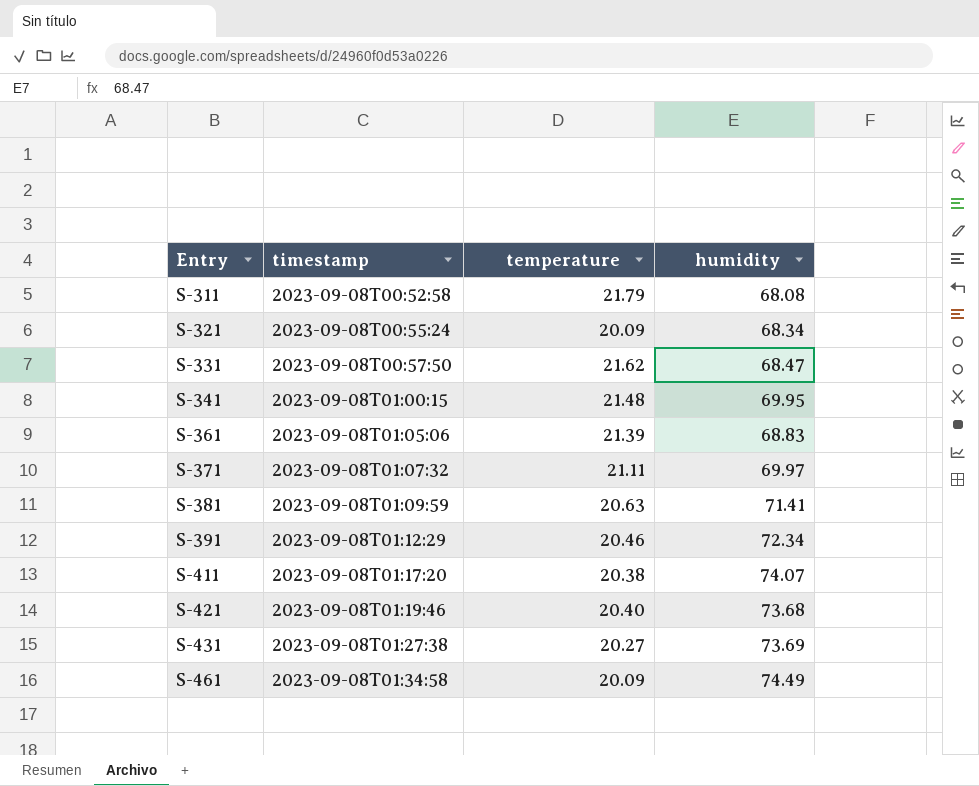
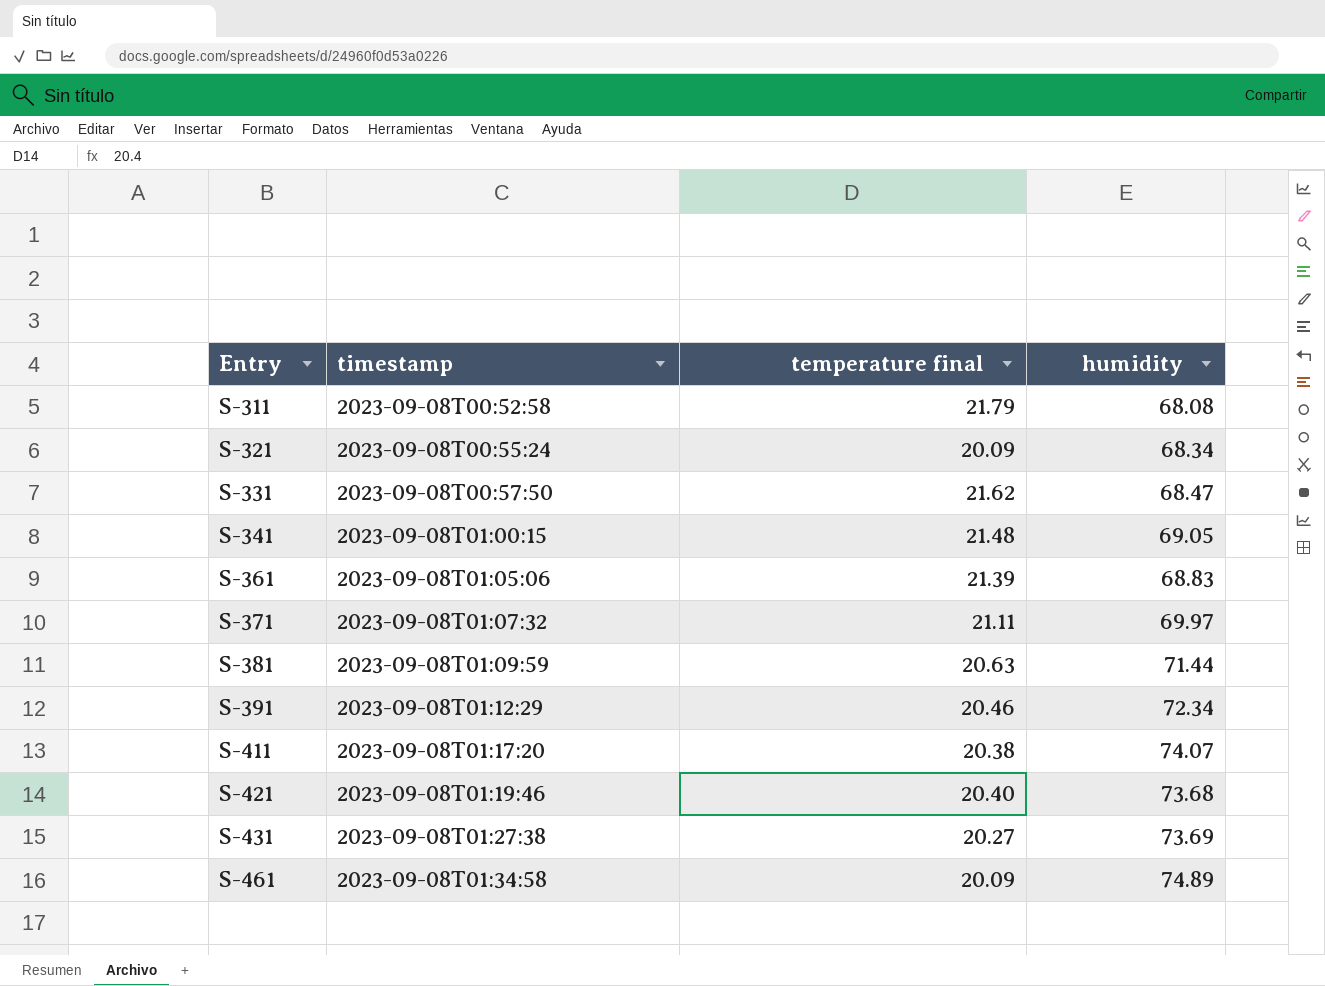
column name: temperature -> temperature final
S-341 | humidity: 69.95 -> 69.05
S-381 | humidity: 71.41 -> 71.44
S-461 | humidity: 74.49 -> 74.89

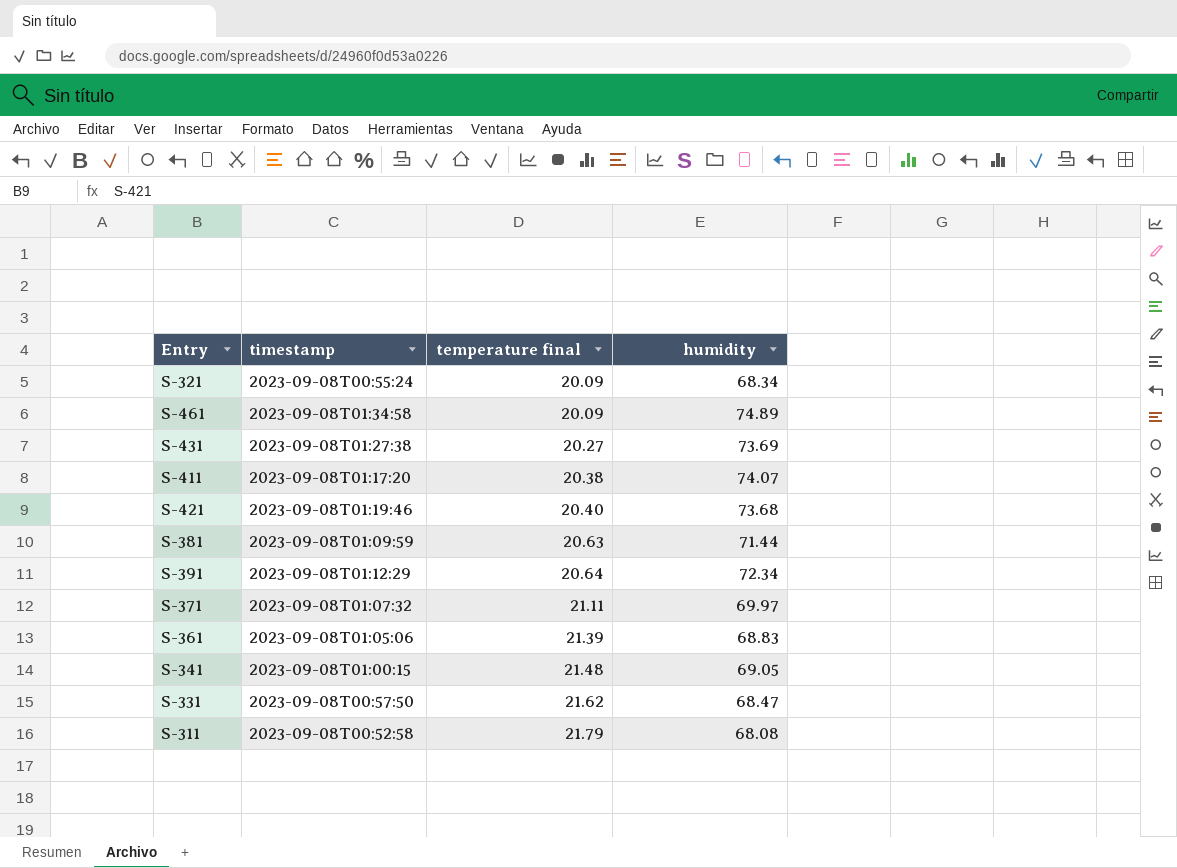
row order: Entry ascending -> temperature final ascending
S-391 | temperature final: 20.46 -> 20.64

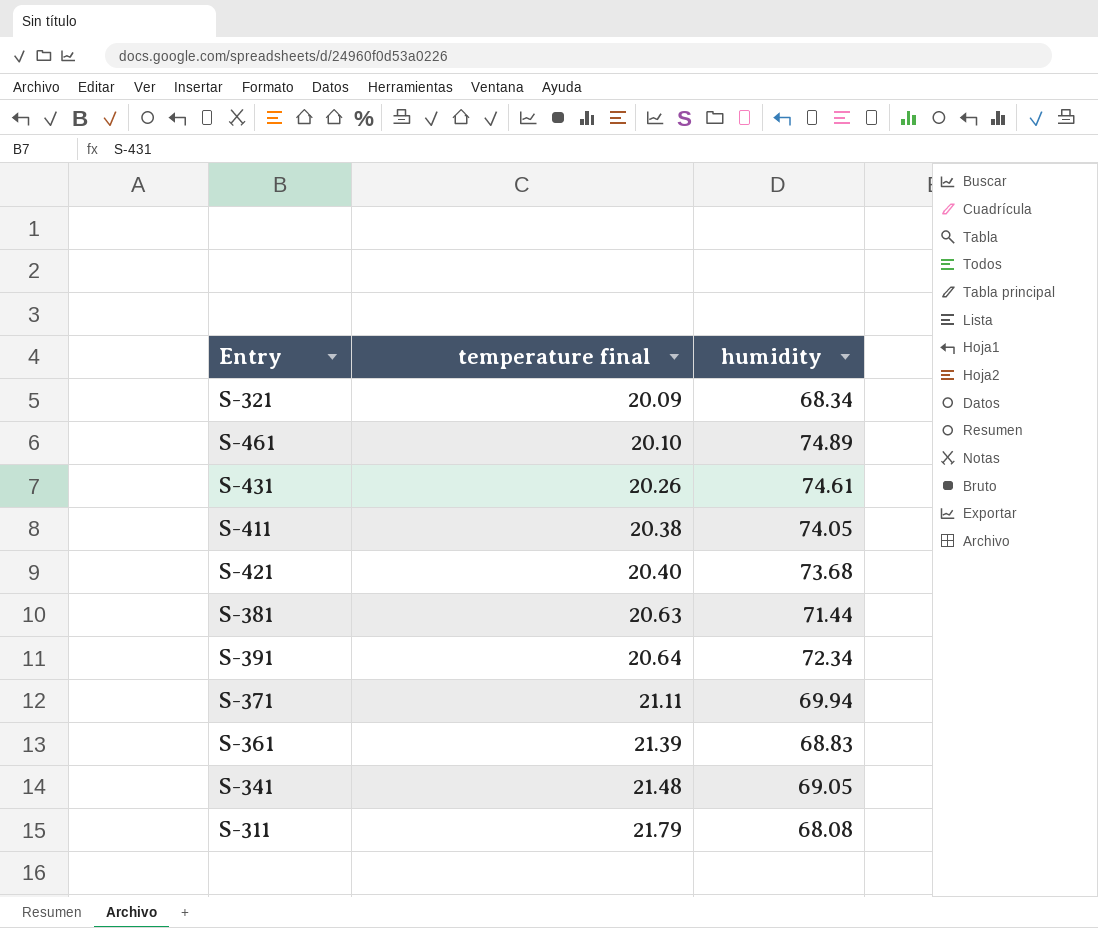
column timestamp | position: 2 -> none
row S-331: 2023-09-08T00:57:50 | 21.62 | 68.47 -> none
S-461 | temperature final: 20.09 -> 20.10
S-431 | temperature final: 20.27 -> 20.26
S-431 | humidity: 73.69 -> 74.61
S-411 | humidity: 74.07 -> 74.05
S-371 | humidity: 69.97 -> 69.94

